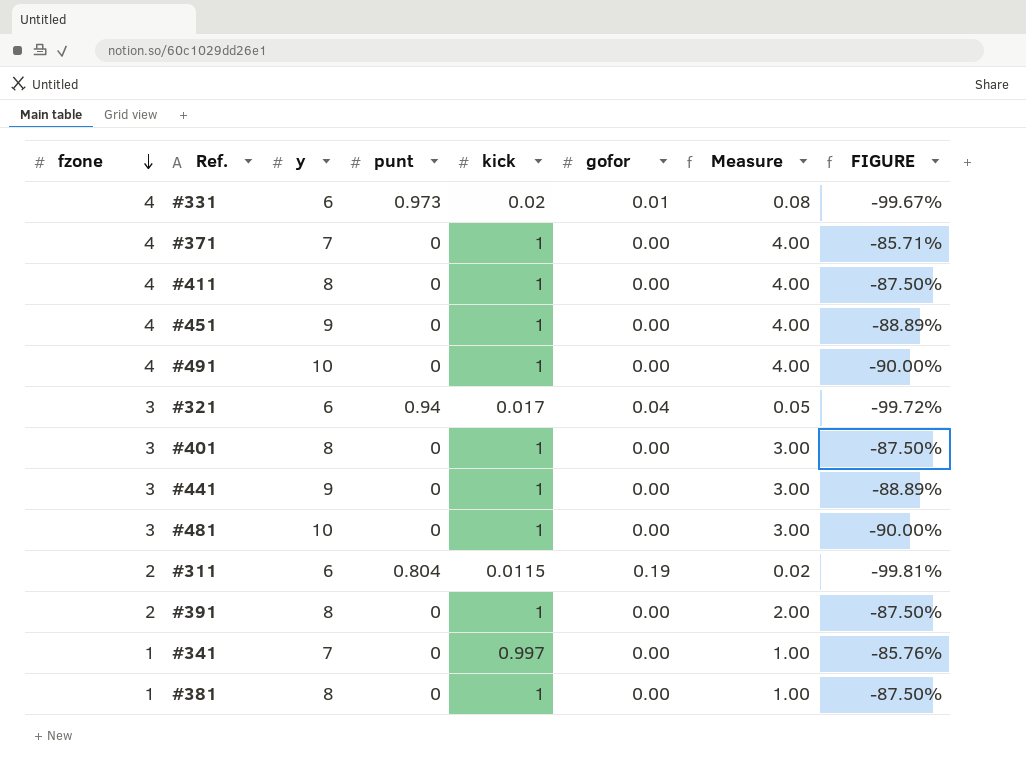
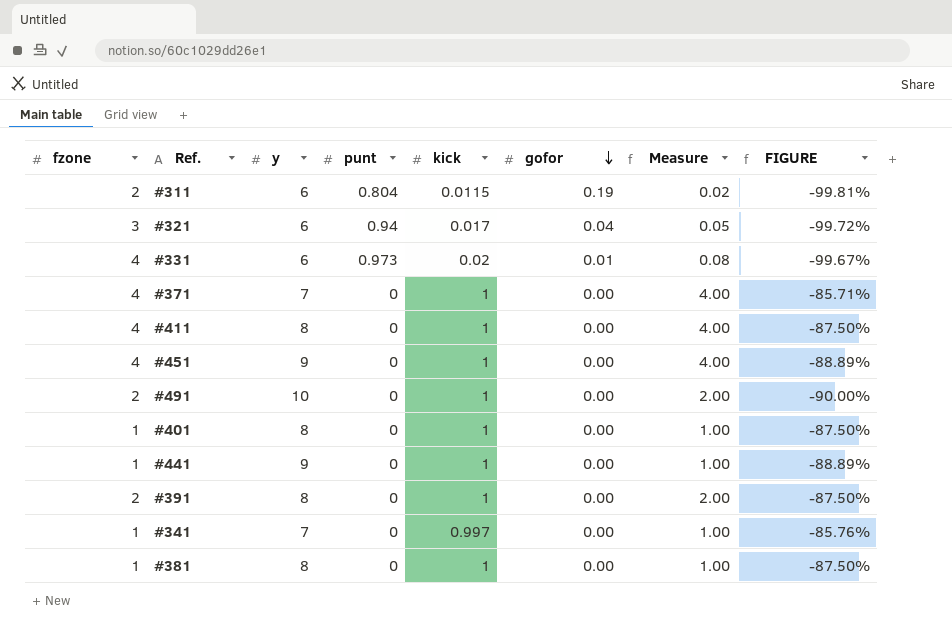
row order: fzone descending -> gofor descending
row #481: 3 | 10 | 0 | 1 | 0.00 | 3.00 | -90.00% -> none
#491 | fzone: 4 -> 2
#491 | Measure: 4.00 -> 2.00
#401 | fzone: 3 -> 1
#401 | Measure: 3.00 -> 1.00
#441 | fzone: 3 -> 1
#441 | Measure: 3.00 -> 1.00

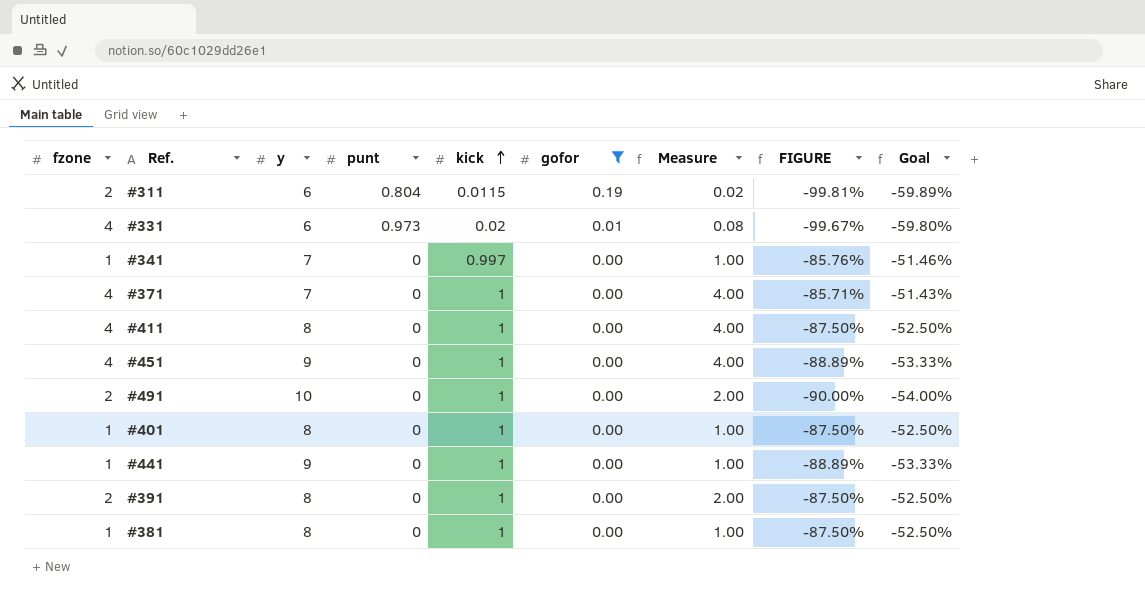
filter: none -> gofor != 0.04
row order: gofor descending -> kick ascending
column Goal | formula: none -> [FIGURE] * 0.6

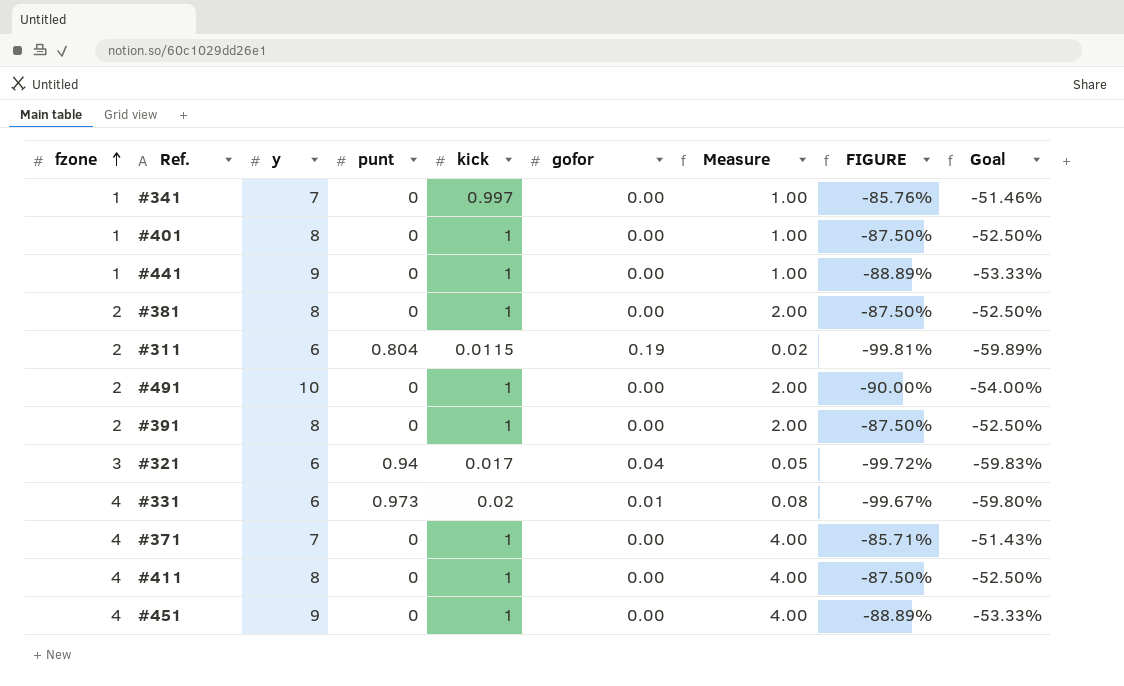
filter: gofor != 0.04 -> none
row order: kick ascending -> fzone ascending
#381 | fzone: 1 -> 2
#381 | Measure: 1.00 -> 2.00

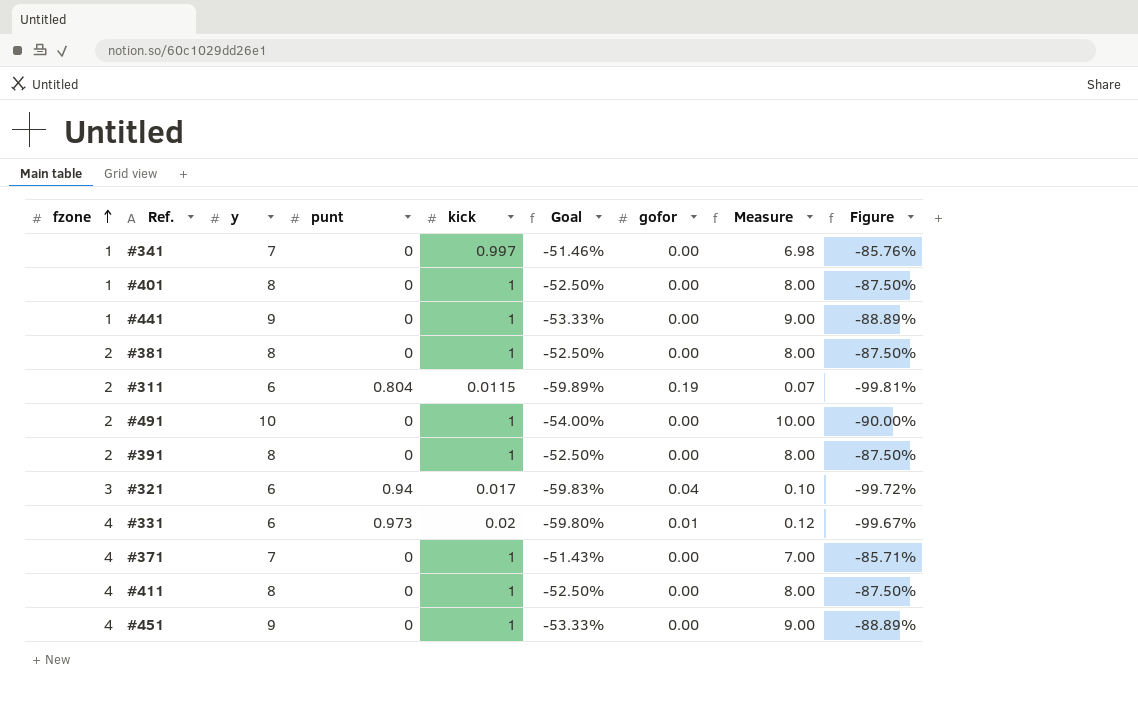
column Goal | position: 9 -> 6
column Measure | formula: [fzone] * [kick] -> [y] * [kick]
column name: FIGURE -> Figure

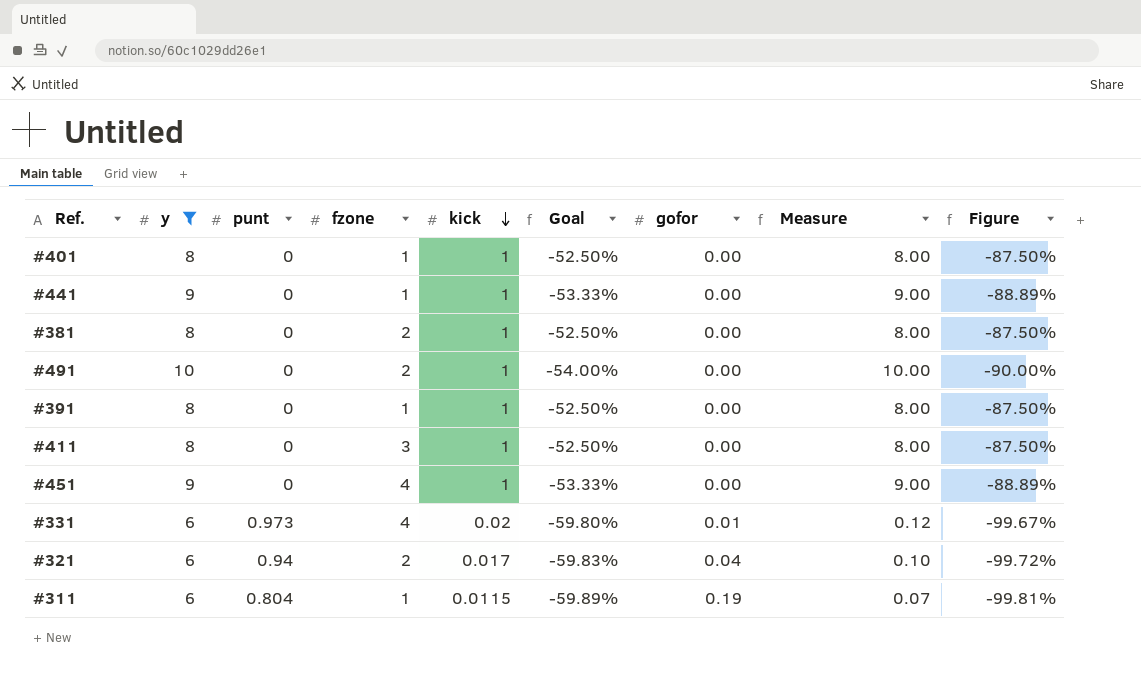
filter: none -> y != 7
row order: fzone ascending -> kick descending
column fzone | position: 1 -> 4
#391 | fzone: 2 -> 1
#411 | fzone: 4 -> 3
#321 | fzone: 3 -> 2
#311 | fzone: 2 -> 1

